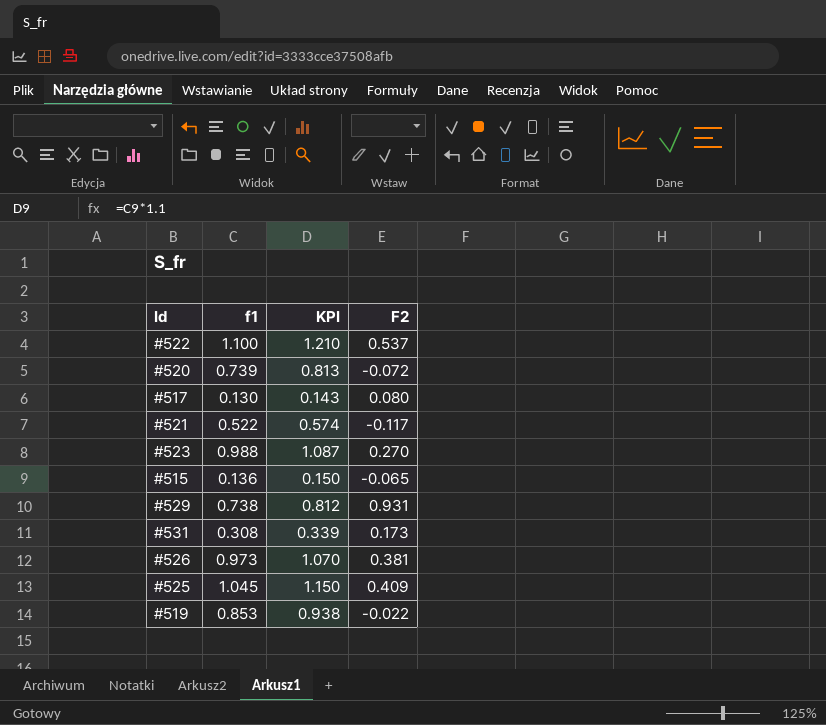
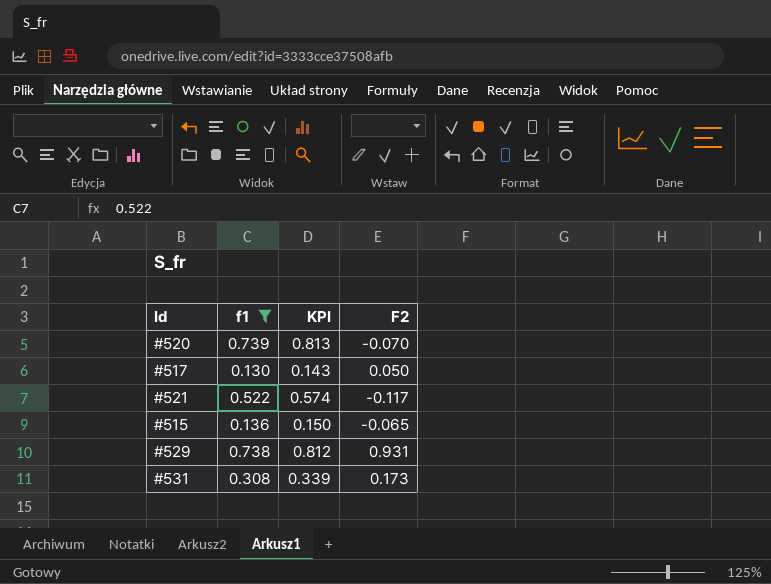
filter: none -> f1 <= 0.739
#520 | F2: -0.072 -> -0.070
#517 | F2: 0.080 -> 0.050

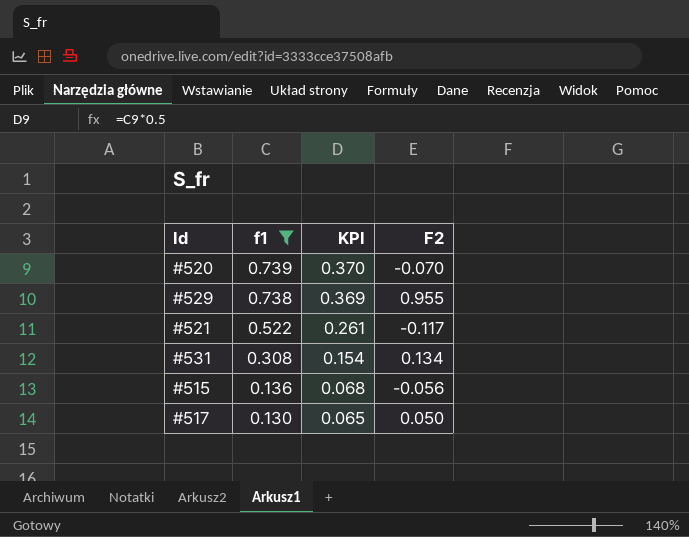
row order: none -> f1 descending
column KPI | formula: [f1] * 1.1 -> [f1] * 0.5
#529 | F2: 0.931 -> 0.955
#531 | F2: 0.173 -> 0.134
#515 | F2: -0.065 -> -0.056

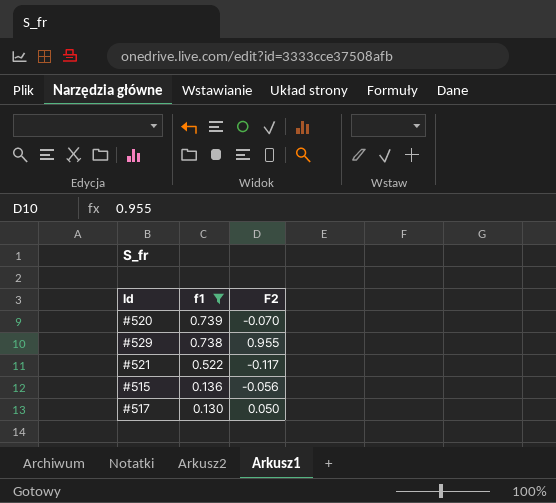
column KPI | formula: [f1] * 0.5 -> none
row #531: 0.308 | 0.154 | 0.134 -> none

